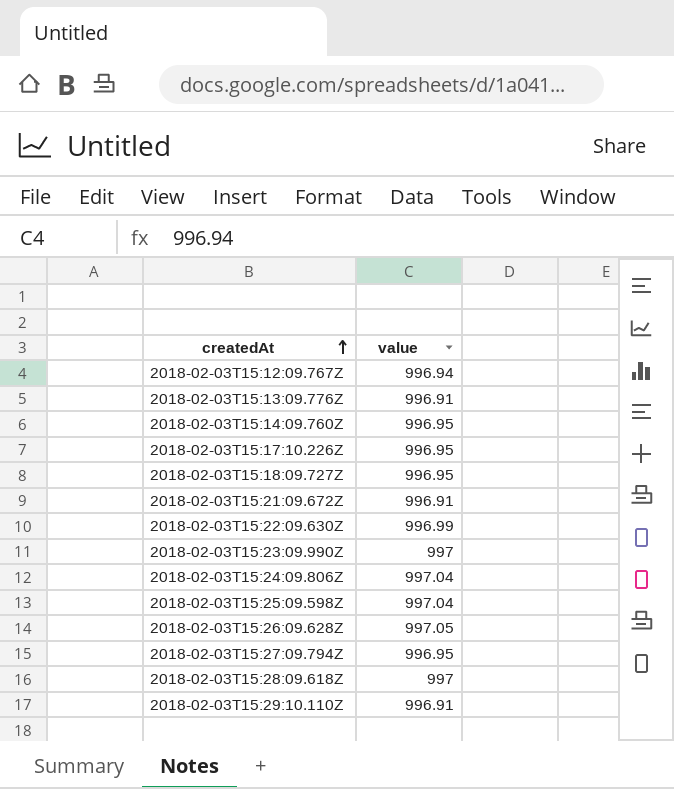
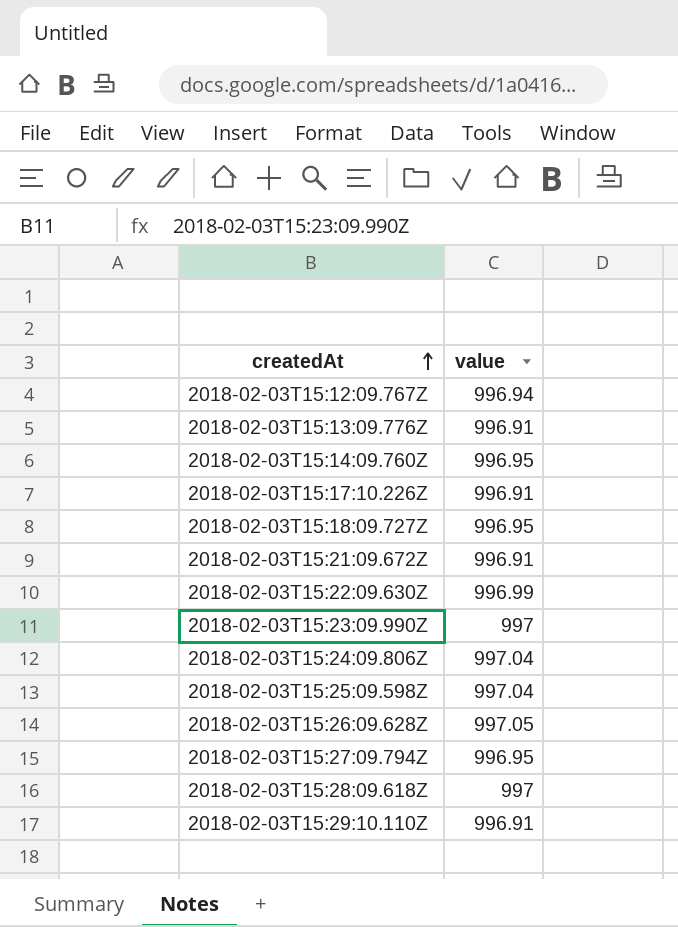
2018-02-03T15:17:10.226Z | value: 996.95 -> 996.91

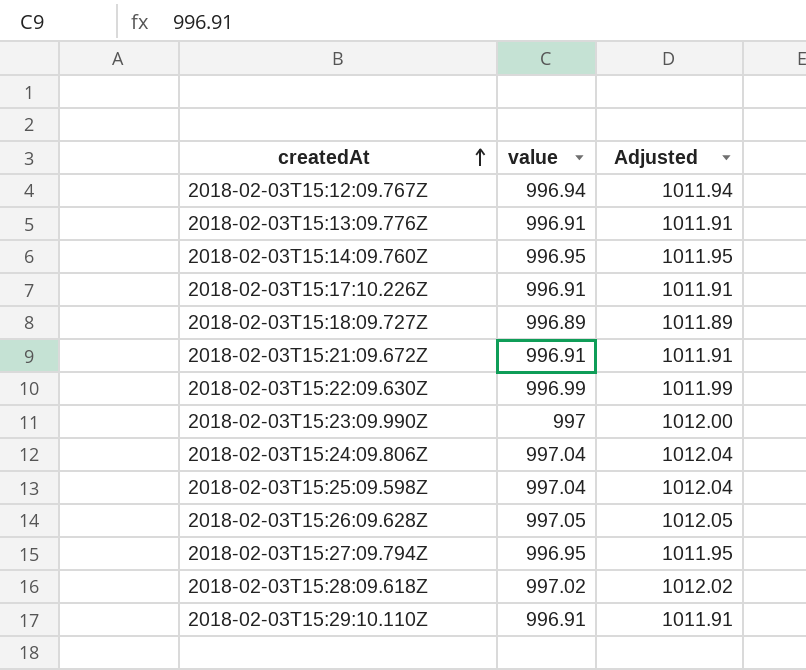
column Adjusted | formula: none -> [value] + 15
2018-02-03T15:18:09.727Z | value: 996.95 -> 996.89
2018-02-03T15:28:09.618Z | value: 997 -> 997.02

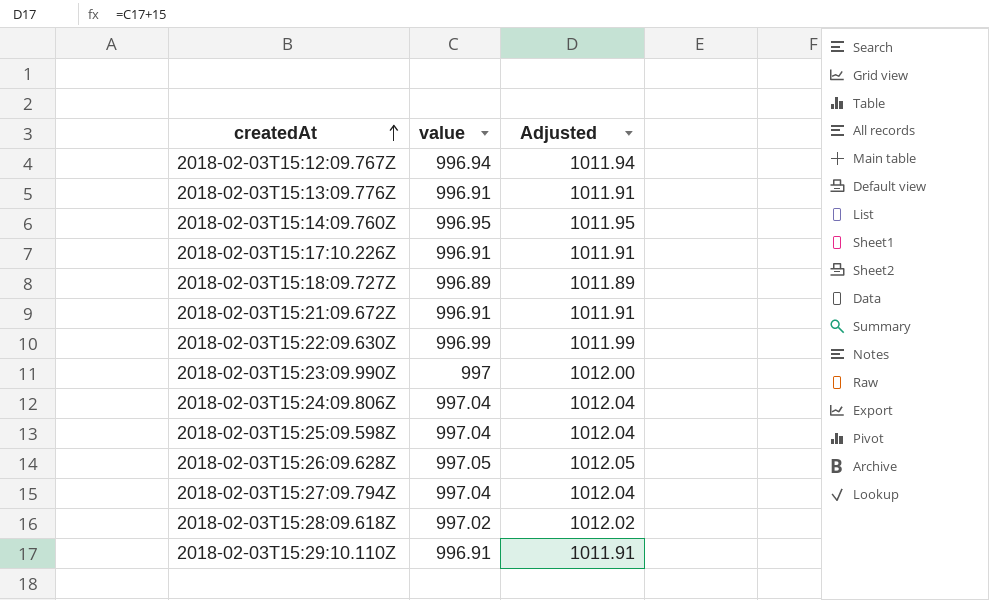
2018-02-03T15:27:09.794Z | value: 996.95 -> 997.04
2018-02-03T15:27:09.794Z | Adjusted: 1011.95 -> 1012.04

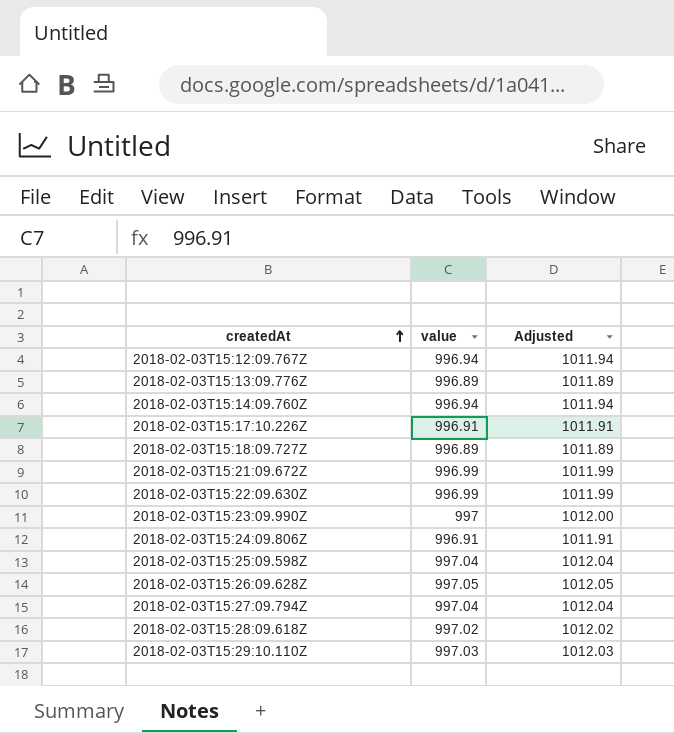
2018-02-03T15:13:09.776Z | value: 996.91 -> 996.89
2018-02-03T15:13:09.776Z | Adjusted: 1011.91 -> 1011.89
2018-02-03T15:14:09.760Z | value: 996.95 -> 996.94
2018-02-03T15:14:09.760Z | Adjusted: 1011.95 -> 1011.94
2018-02-03T15:21:09.672Z | value: 996.91 -> 996.99
2018-02-03T15:21:09.672Z | Adjusted: 1011.91 -> 1011.99
2018-02-03T15:24:09.806Z | value: 997.04 -> 996.91
2018-02-03T15:24:09.806Z | Adjusted: 1012.04 -> 1011.91
2018-02-03T15:29:10.110Z | value: 996.91 -> 997.03
2018-02-03T15:29:10.110Z | Adjusted: 1011.91 -> 1012.03

